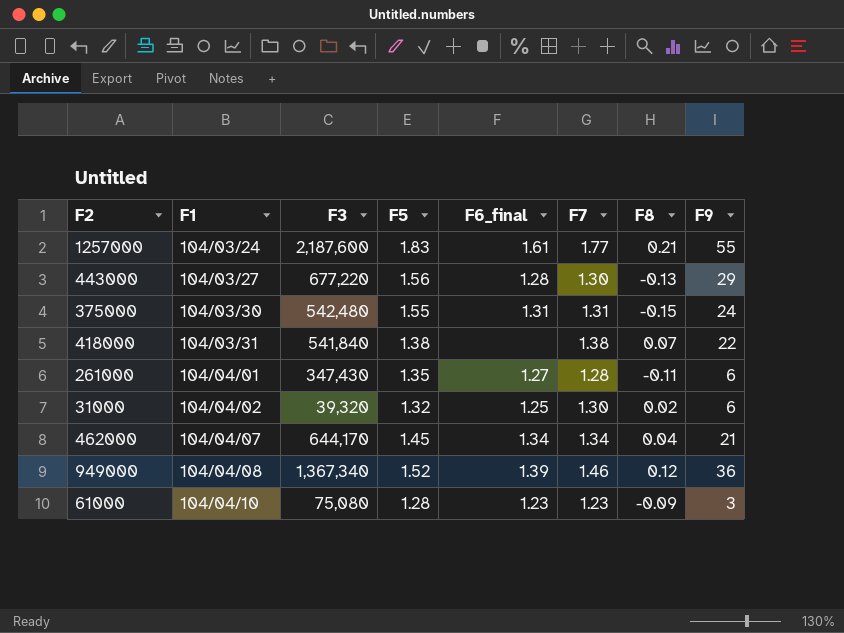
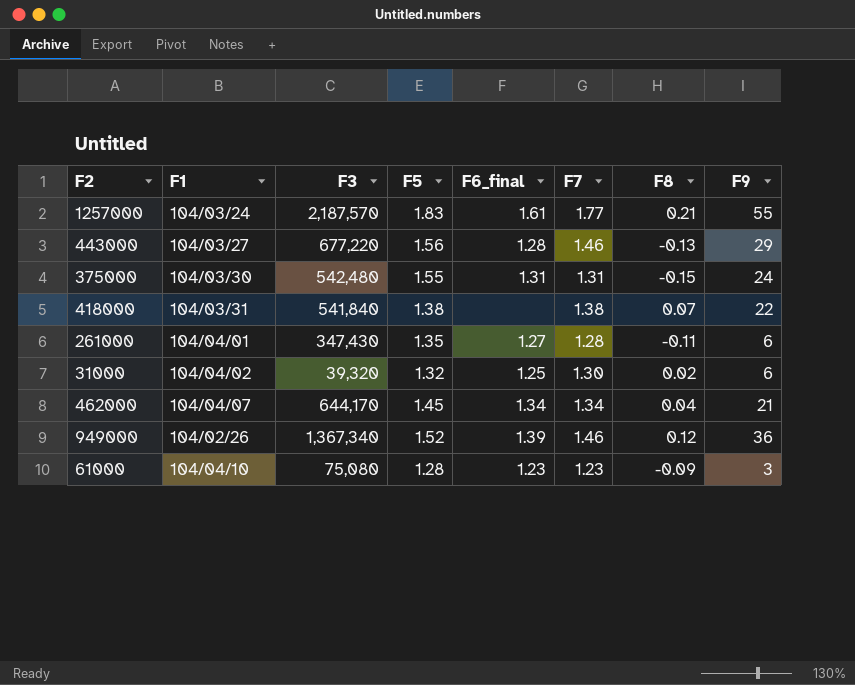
1257000 | F3: 2,187,600 -> 2,187,570
443000 | F7: 1.30 -> 1.46
949000 | F1: 104/04/08 -> 104/02/26

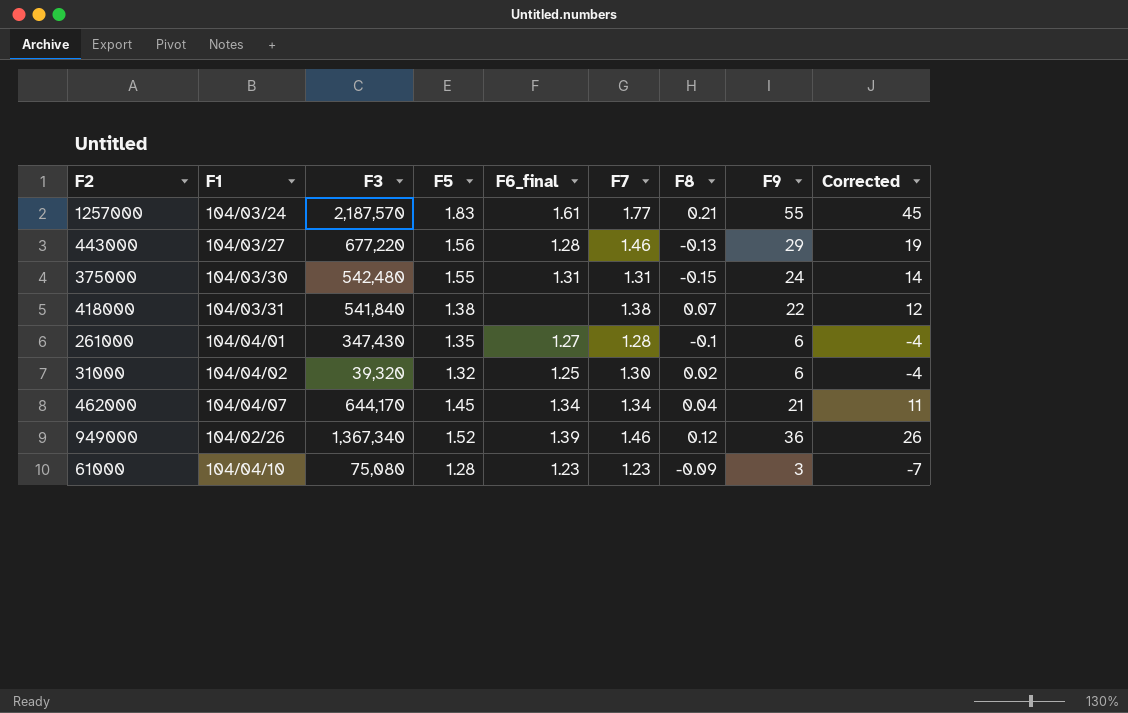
column Corrected | formula: none -> [F9] - 10
261000 | F8: -0.11 -> -0.1

